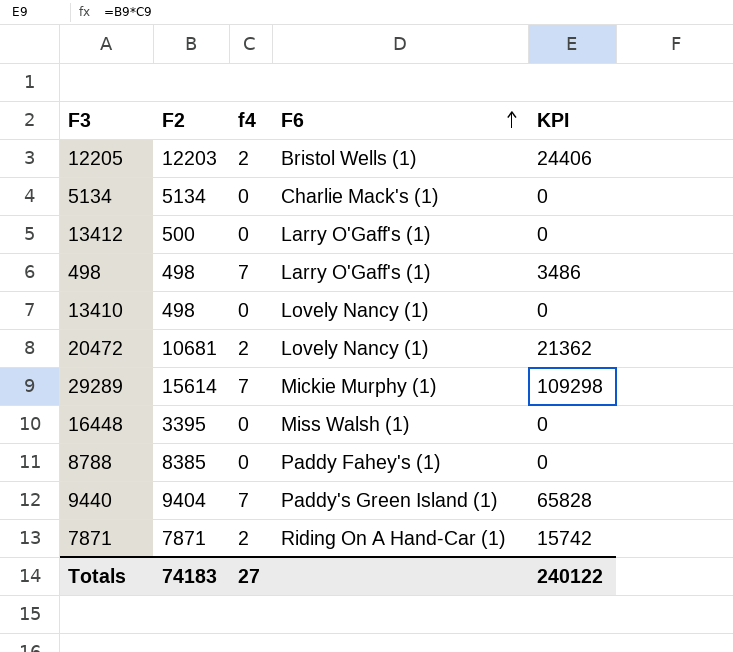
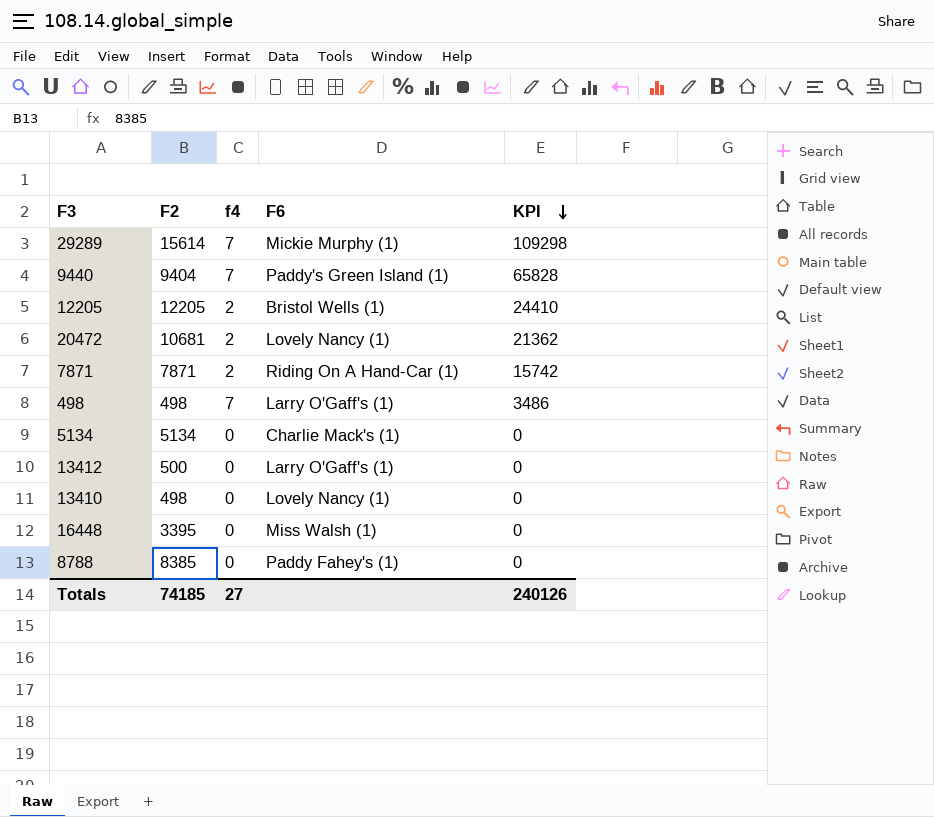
row order: F6 ascending -> KPI descending
12205 | F2: 12203 -> 12205
12205 | KPI: 24406 -> 24410
Totals | F2: 74183 -> 74185
Totals | KPI: 240122 -> 240126

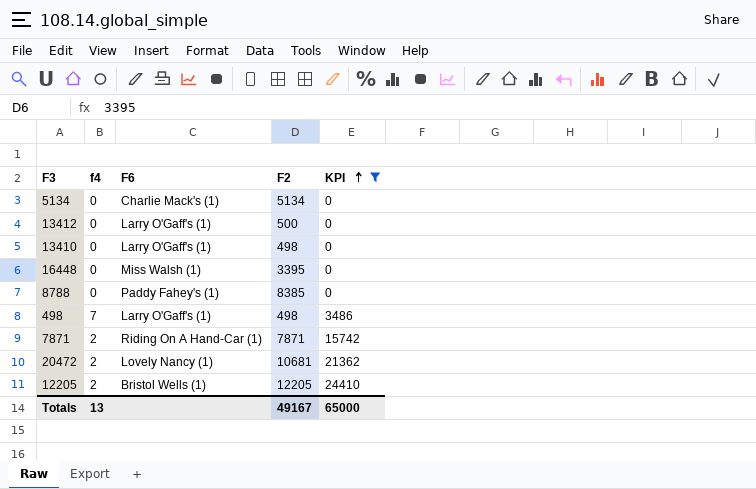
filter: none -> KPI <= 24410
row order: KPI descending -> KPI ascending
column F2 | position: 2 -> 4
13410 | F6: Lovely Nancy (1) -> Larry O'Gaff's (1)
Totals | f4: 27 -> 13
Totals | F2: 74185 -> 49167
Totals | KPI: 240126 -> 65000

